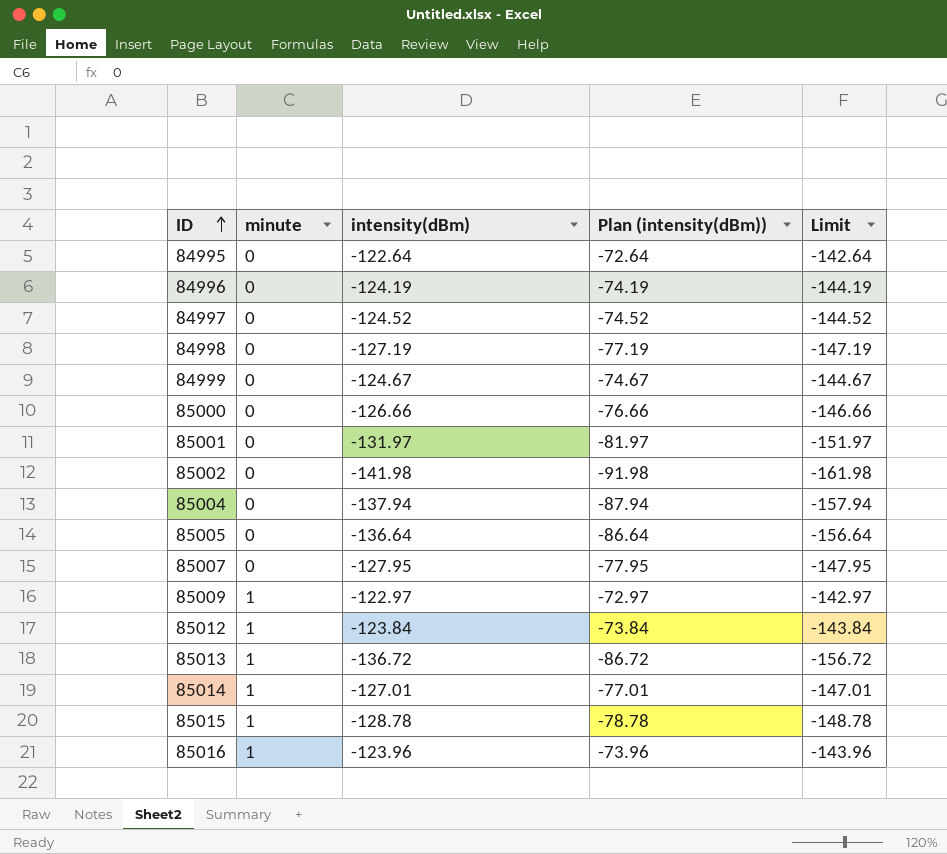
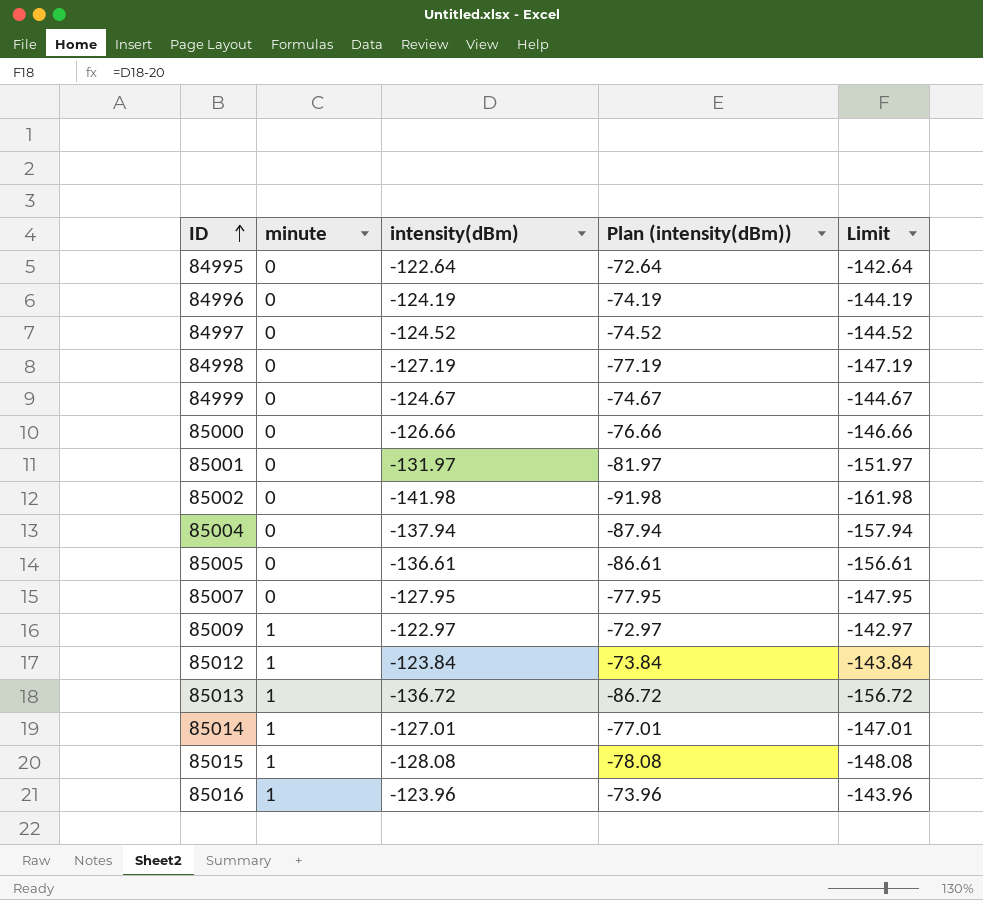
85005 | intensity(dBm): -136.64 -> -136.61
85005 | Plan (intensity(dBm)): -86.64 -> -86.61
85005 | Limit: -156.64 -> -156.61
85015 | intensity(dBm): -128.78 -> -128.08
85015 | Plan (intensity(dBm)): -78.78 -> -78.08
85015 | Limit: -148.78 -> -148.08

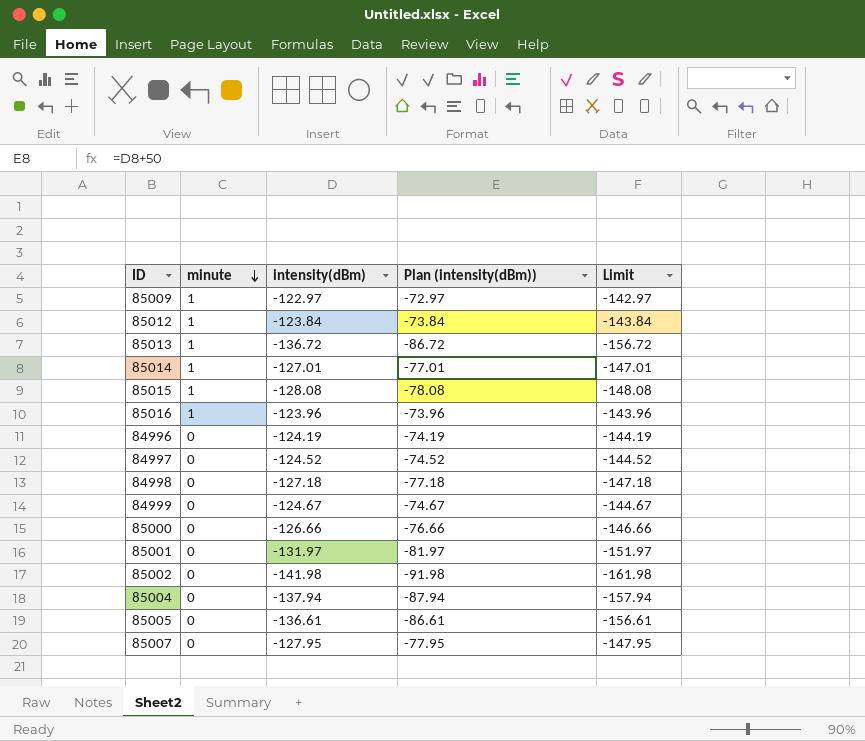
row order: ID ascending -> minute descending
row 84995: 0 | -122.64 | -72.64 | -142.64 -> none
84998 | intensity(dBm): -127.19 -> -127.18
84998 | Plan (intensity(dBm)): -77.19 -> -77.18
84998 | Limit: -147.19 -> -147.18

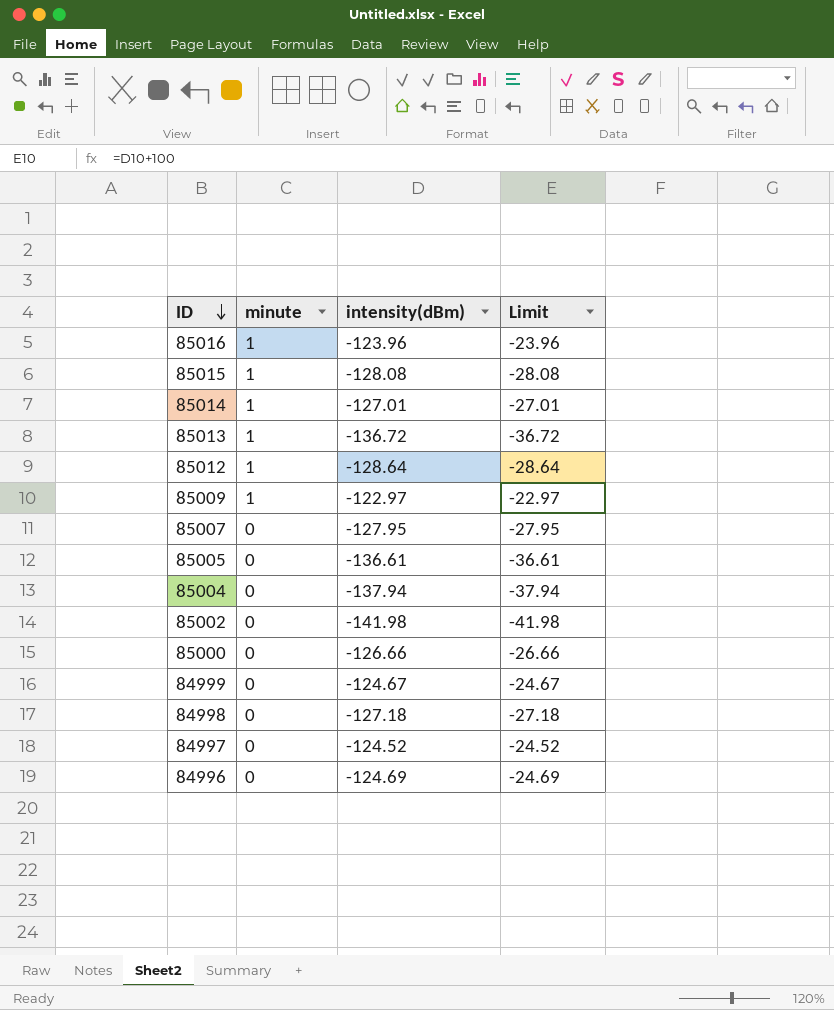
row order: minute descending -> ID descending
column Plan (intensity(dBm)) | formula: [intensity(dBm)] + 50 -> none
column Limit | formula: [intensity(dBm)] - 20 -> [intensity(dBm)] + 100
row 85001: 0 | -131.97 | -81.97 | -151.97 -> none
85012 | intensity(dBm): -123.84 -> -128.64
84996 | intensity(dBm): -124.19 -> -124.69

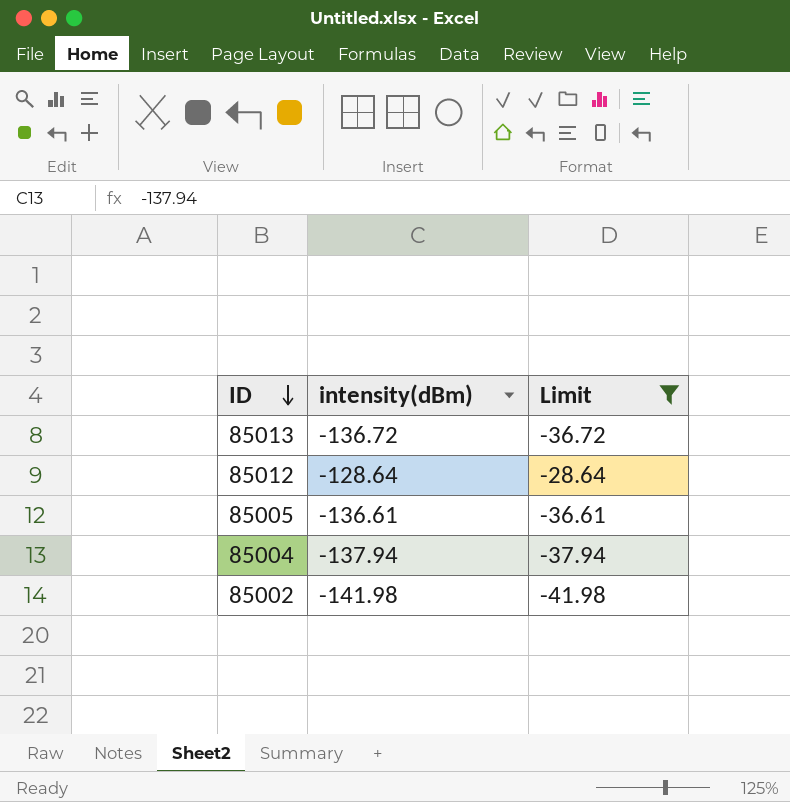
filter: none -> Limit <= -28.64
column minute | position: 2 -> none

